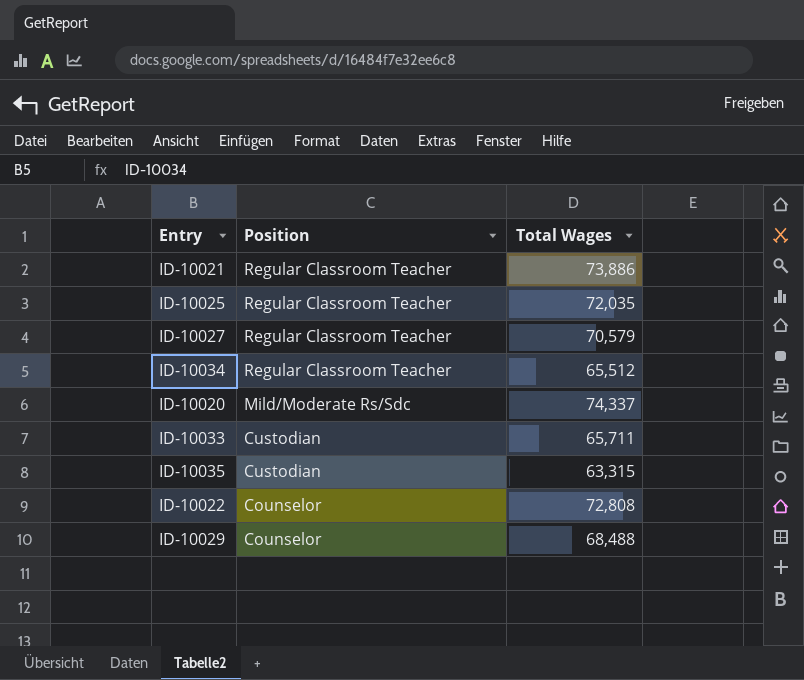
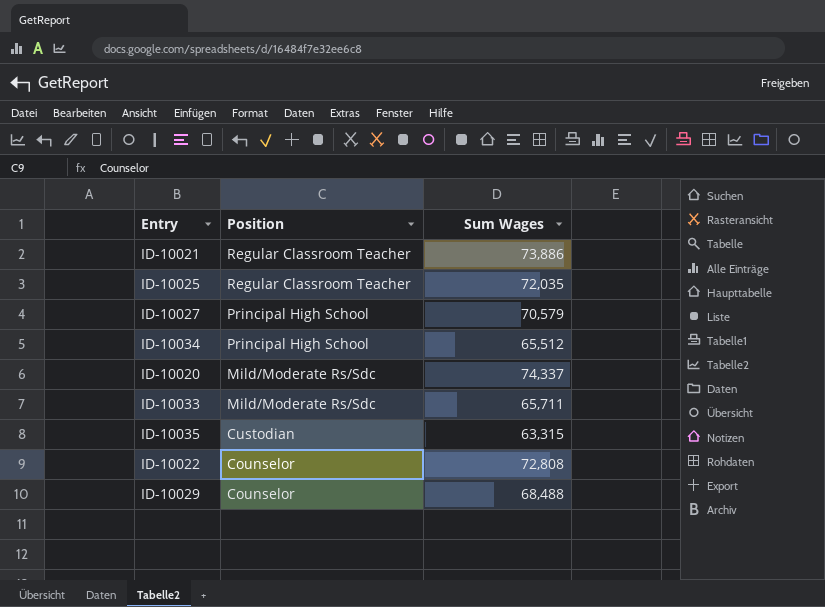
column name: Total Wages -> Sum Wages
ID-10027 | Position: Regular Classroom Teacher -> Principal High School
ID-10034 | Position: Regular Classroom Teacher -> Principal High School
ID-10033 | Position: Custodian -> Mild/Moderate Rs/Sdc

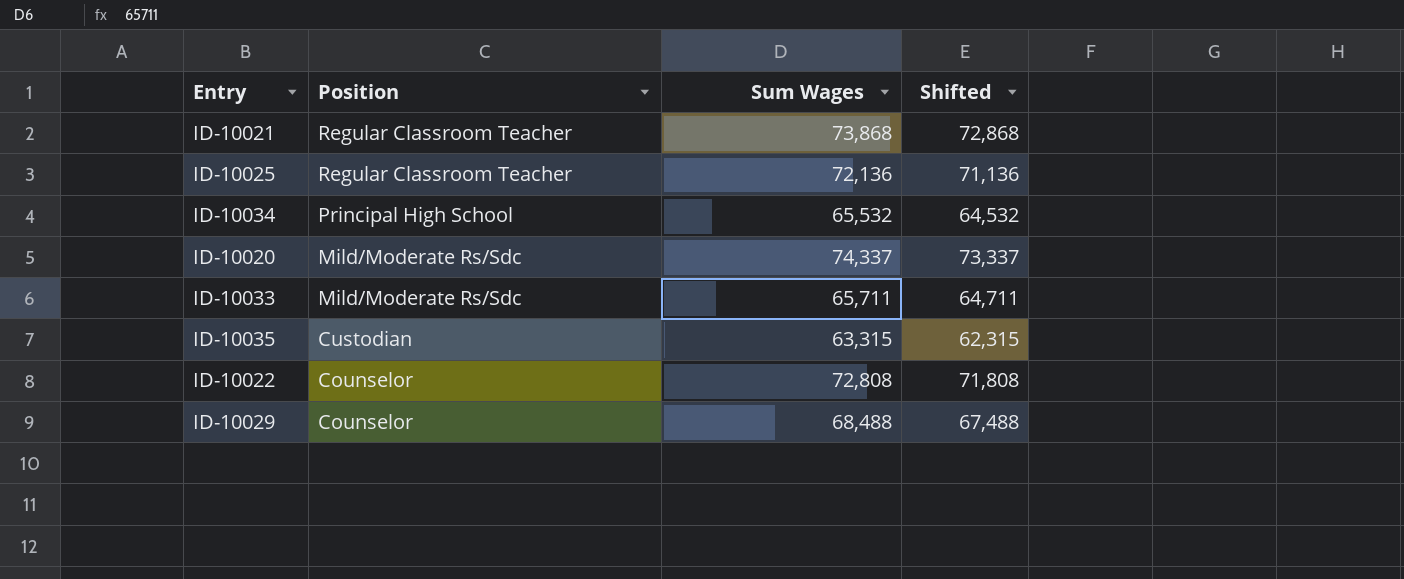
column Shifted | formula: none -> [Sum Wages] - 1000
row ID-10027: Principal High School | 70,579 -> none
ID-10021 | Sum Wages: 73,886 -> 73,868
ID-10025 | Sum Wages: 72,035 -> 72,136
ID-10034 | Sum Wages: 65,512 -> 65,532

